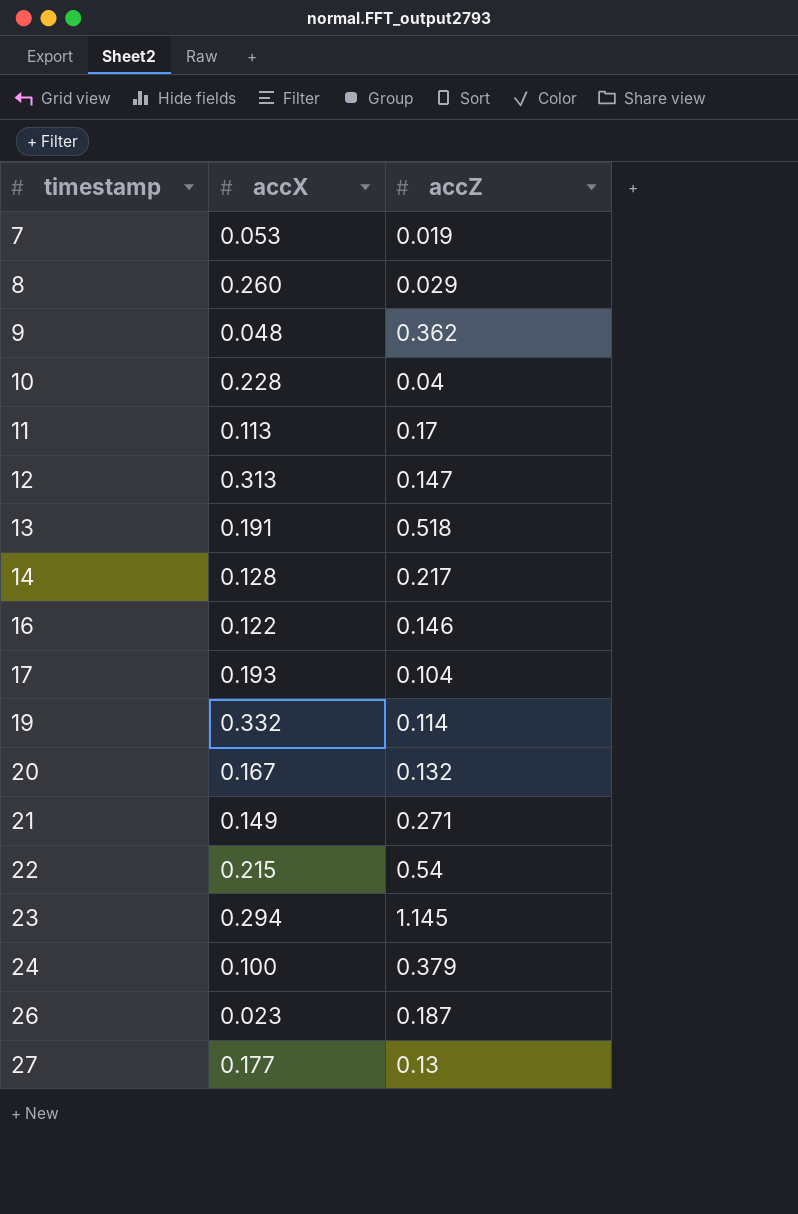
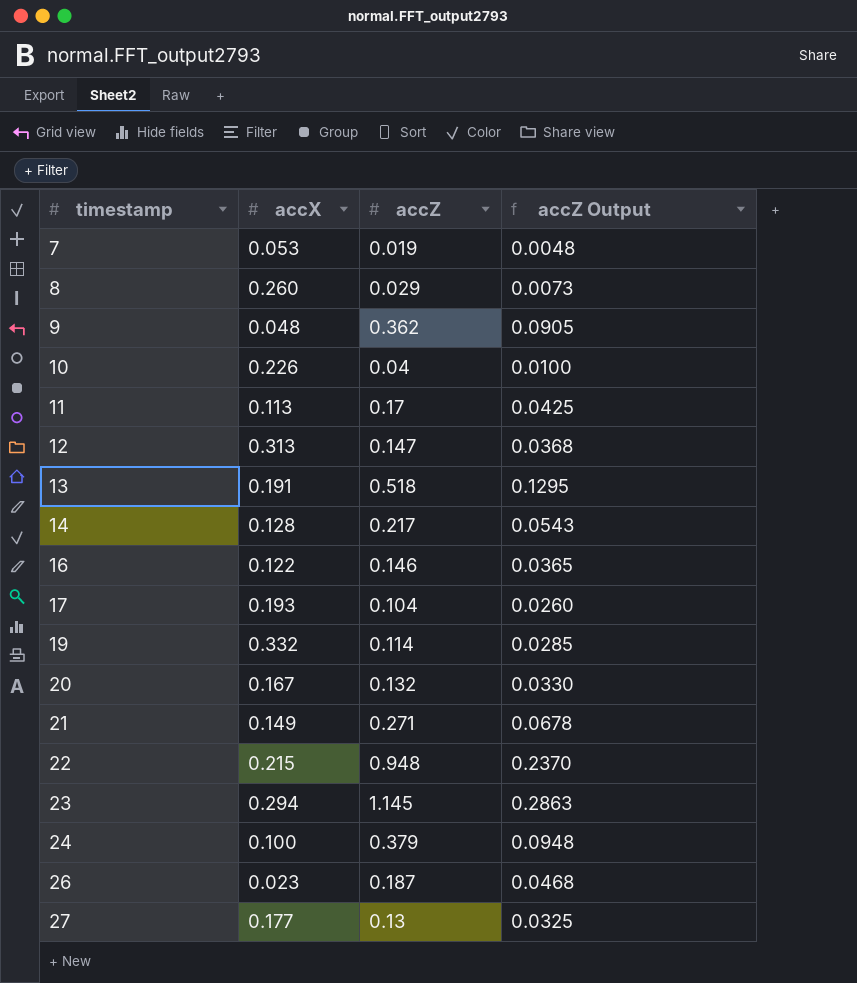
column accZ Output | formula: none -> [accZ] * 0.25
10 | accX: 0.228 -> 0.226
22 | accZ: 0.54 -> 0.948

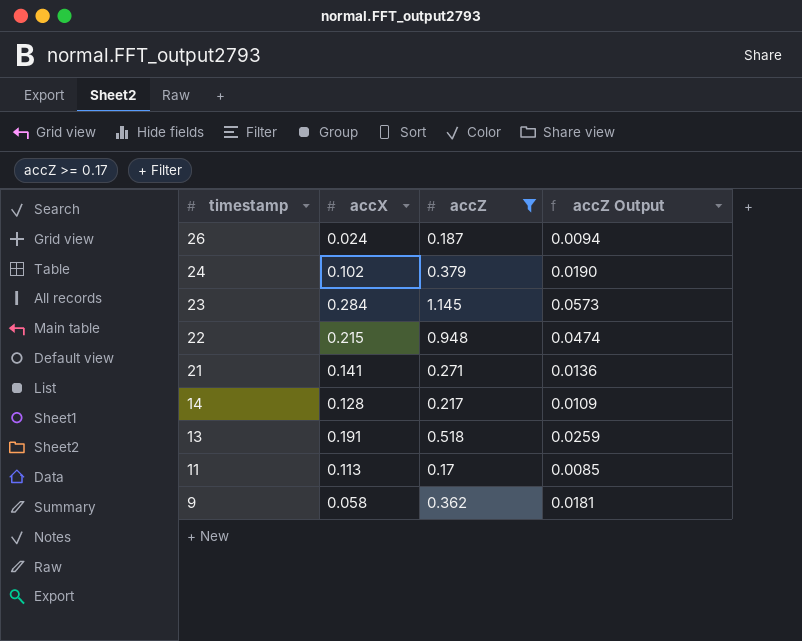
filter: none -> accZ >= 0.17
row order: timestamp ascending -> timestamp descending
column accZ Output | formula: [accZ] * 0.25 -> [accZ] * 0.05
26 | accX: 0.023 -> 0.024
24 | accX: 0.100 -> 0.102
23 | accX: 0.294 -> 0.284
21 | accX: 0.149 -> 0.141
9 | accX: 0.048 -> 0.058

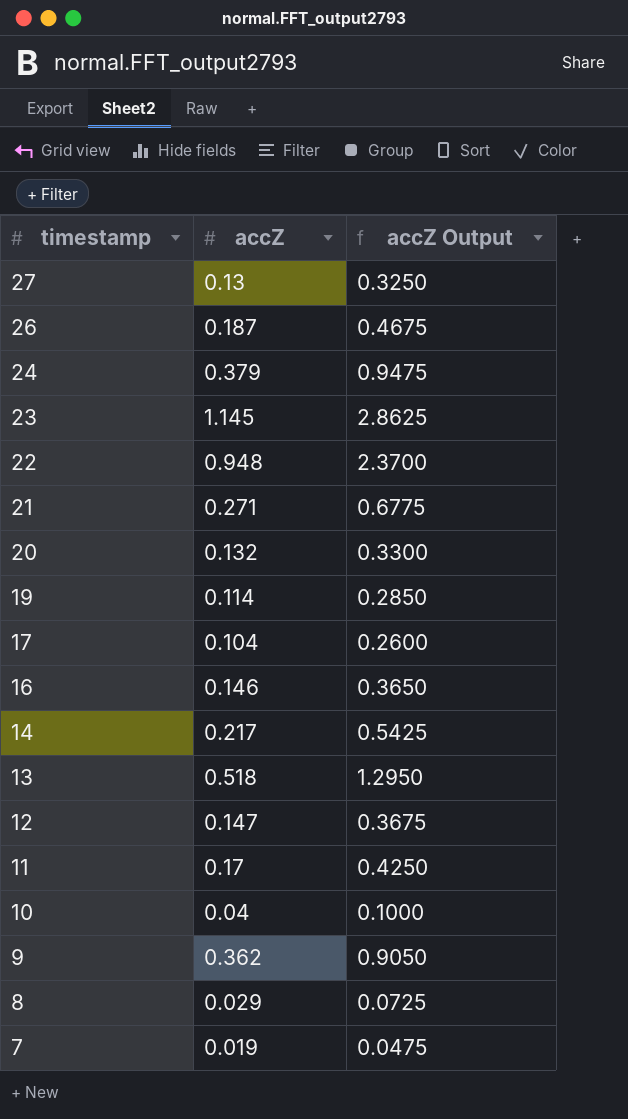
filter: accZ >= 0.17 -> none
column accX | position: 2 -> none
column accZ Output | formula: [accZ] * 0.05 -> [accZ] * 2.5

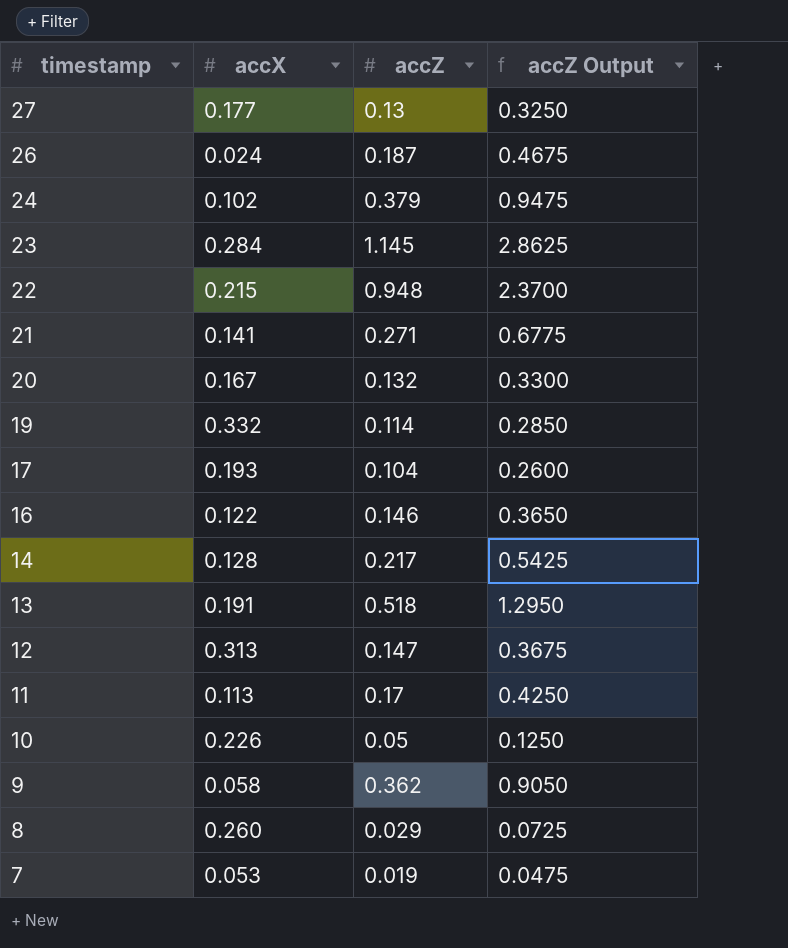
column accX | position: none -> 2
10 | accZ: 0.04 -> 0.05
10 | accZ Output: 0.1000 -> 0.1250

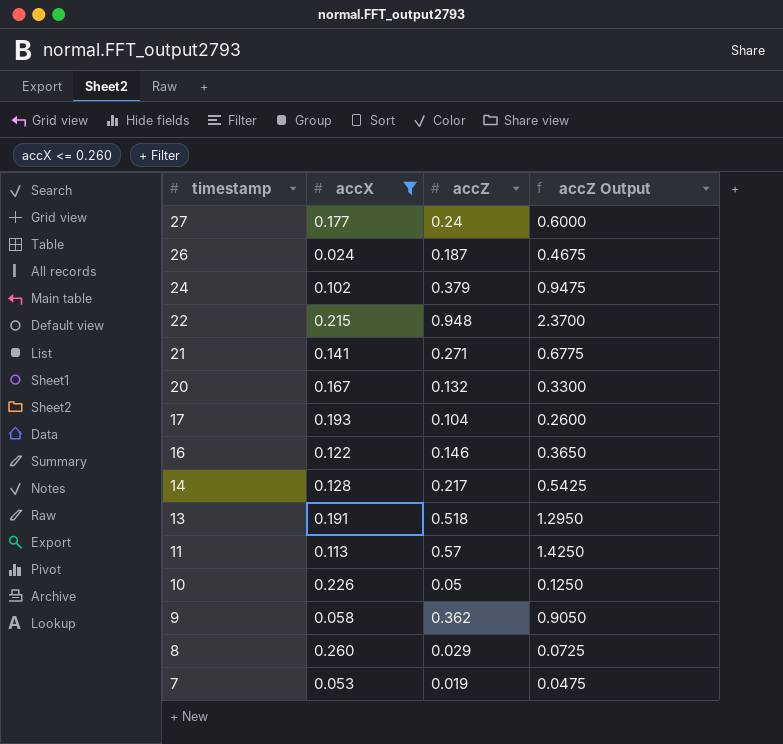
filter: none -> accX <= 0.260
27 | accZ: 0.13 -> 0.24
27 | accZ Output: 0.3250 -> 0.6000
11 | accZ: 0.17 -> 0.57
11 | accZ Output: 0.4250 -> 1.4250

